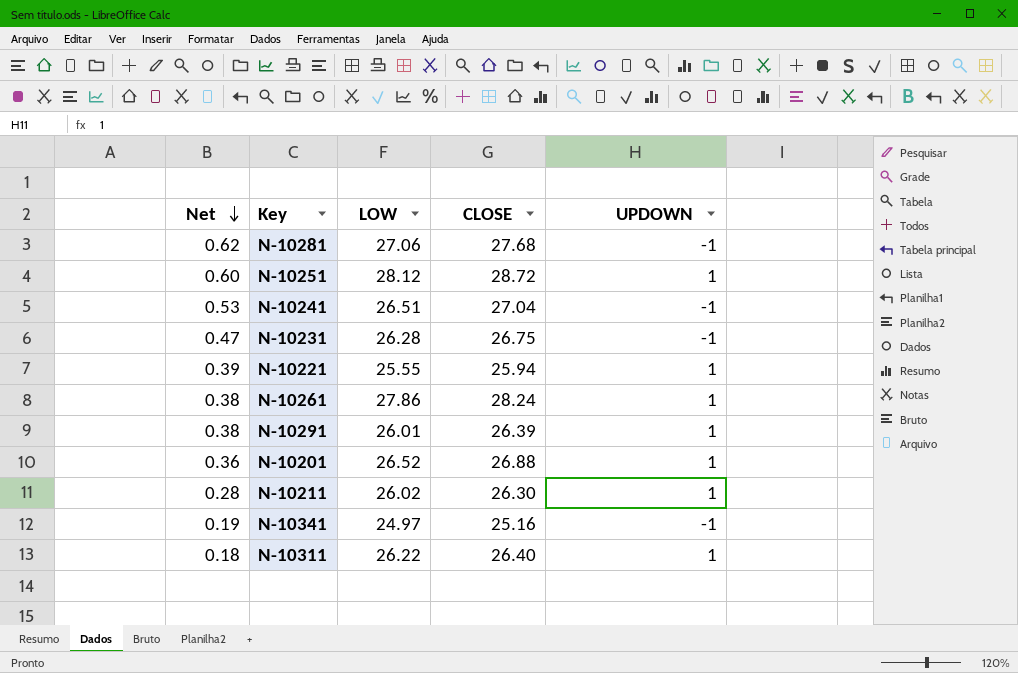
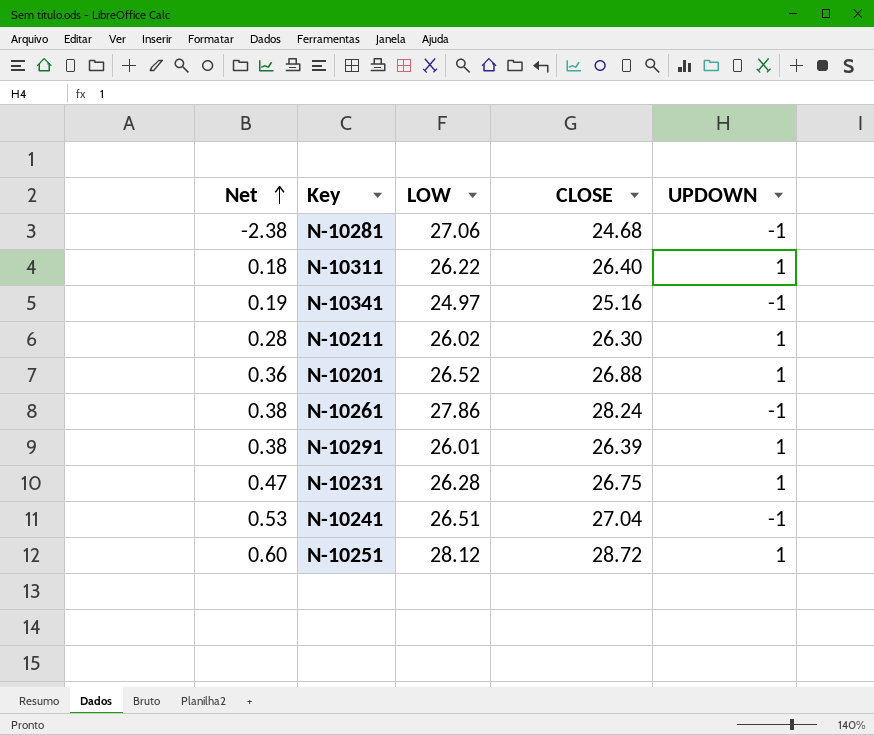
row order: Net descending -> Net ascending
row N-10221: 0.39 | 25.55 | 25.94 | 1 -> none
N-10281 | Net: 0.62 -> -2.38
N-10281 | CLOSE: 27.68 -> 24.68
N-10261 | UPDOWN: 1 -> -1
N-10231 | UPDOWN: -1 -> 1

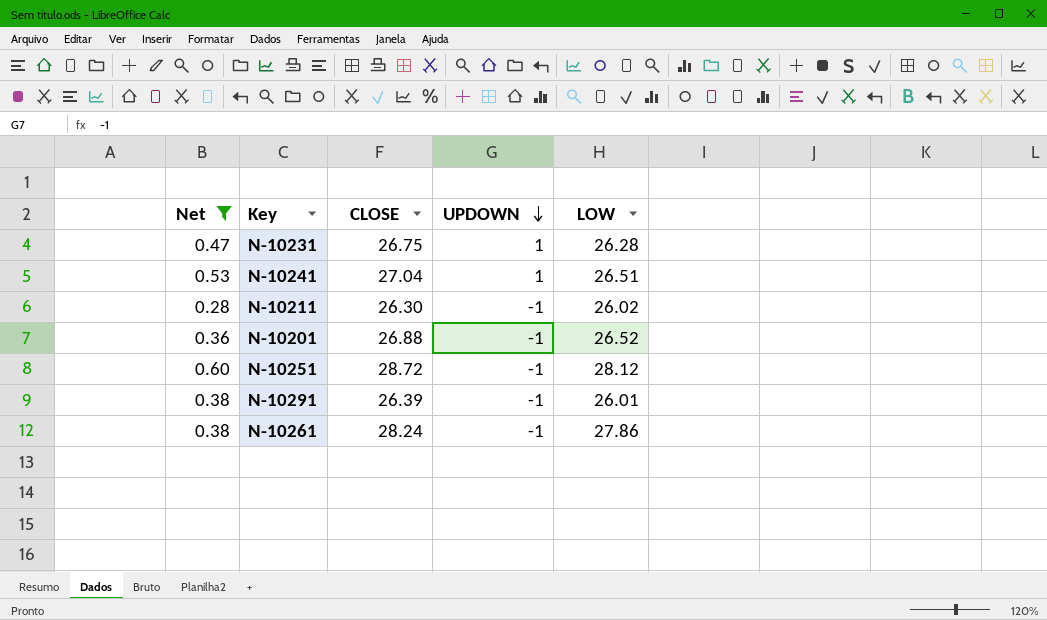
filter: none -> Net >= 0.28
row order: Net ascending -> UPDOWN descending
column LOW | position: 3 -> 5
N-10241 | UPDOWN: -1 -> 1
N-10211 | UPDOWN: 1 -> -1
N-10201 | UPDOWN: 1 -> -1
N-10251 | UPDOWN: 1 -> -1
N-10291 | UPDOWN: 1 -> -1

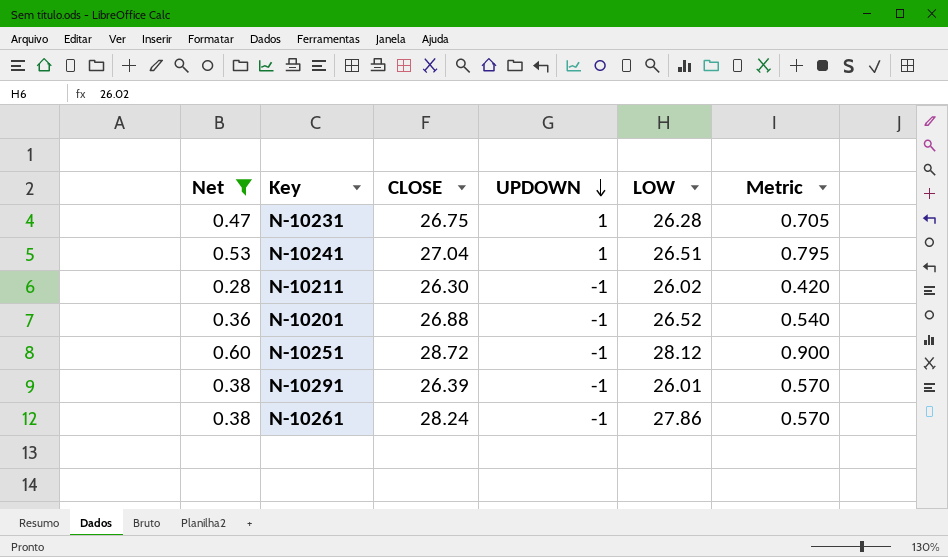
column Metric | formula: none -> [Net] * 1.5

